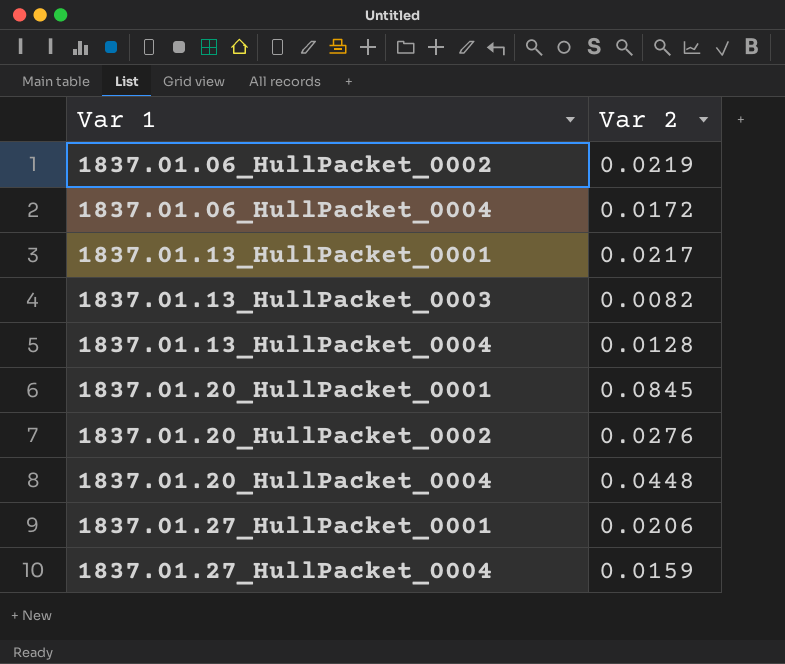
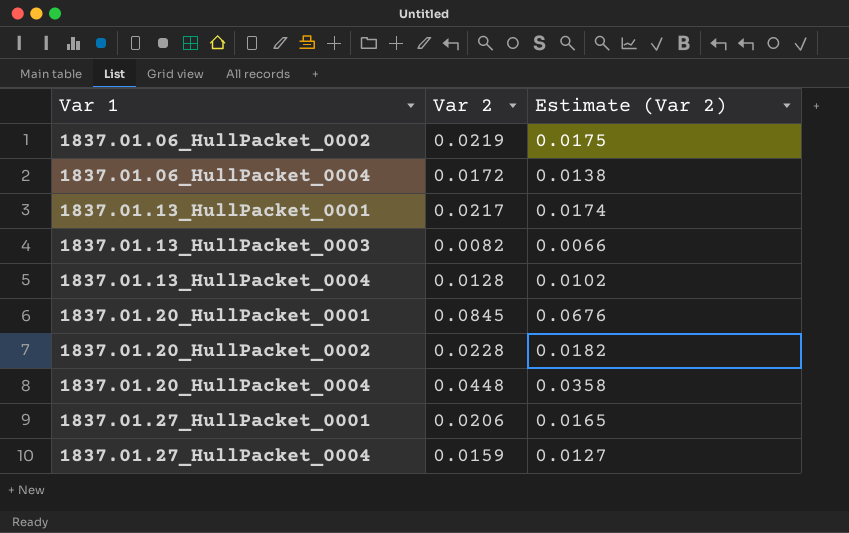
column Estimate (Var 2) | formula: none -> [Var 2] * 0.8
1837.01.20_HullPacket_0002 | Var 2: 0.0276 -> 0.0228

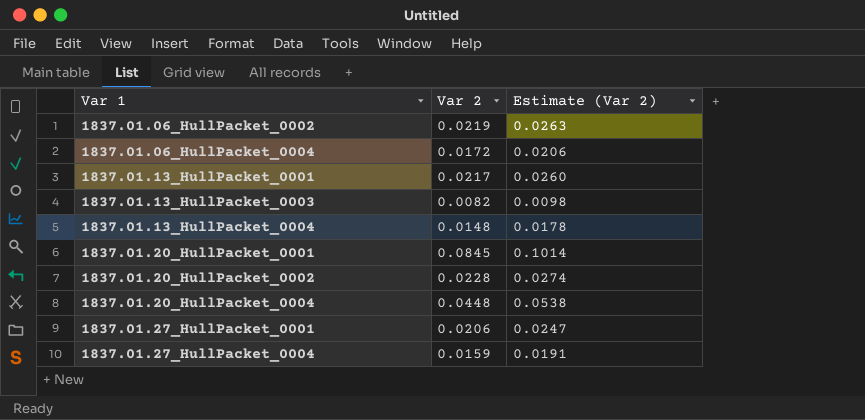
column Estimate (Var 2) | formula: [Var 2] * 0.8 -> [Var 2] * 1.2
1837.01.13_HullPacket_0004 | Var 2: 0.0128 -> 0.0148

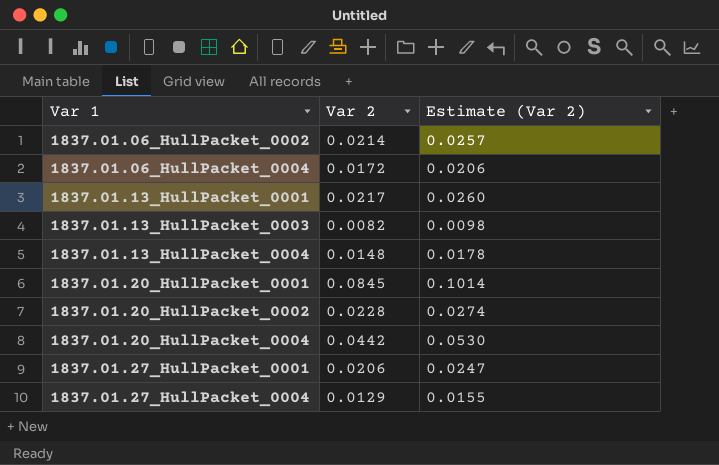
1837.01.06_HullPacket_0002 | Var 2: 0.0219 -> 0.0214
1837.01.06_HullPacket_0002 | Estimate (Var 2): 0.0263 -> 0.0257
1837.01.20_HullPacket_0004 | Var 2: 0.0448 -> 0.0442
1837.01.20_HullPacket_0004 | Estimate (Var 2): 0.0538 -> 0.0530
1837.01.27_HullPacket_0004 | Var 2: 0.0159 -> 0.0129
1837.01.27_HullPacket_0004 | Estimate (Var 2): 0.0191 -> 0.0155

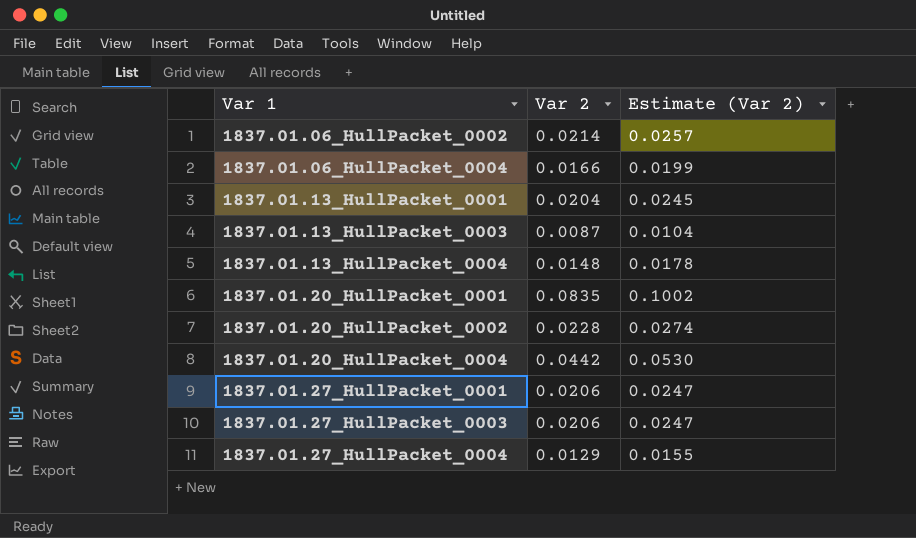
1837.01.06_HullPacket_0004 | Var 2: 0.0172 -> 0.0166
1837.01.06_HullPacket_0004 | Estimate (Var 2): 0.0206 -> 0.0199
1837.01.13_HullPacket_0001 | Var 2: 0.0217 -> 0.0204
1837.01.13_HullPacket_0001 | Estimate (Var 2): 0.0260 -> 0.0245
1837.01.13_HullPacket_0003 | Var 2: 0.0082 -> 0.0087
1837.01.13_HullPacket_0003 | Estimate (Var 2): 0.0098 -> 0.0104
1837.01.20_HullPacket_0001 | Var 2: 0.0845 -> 0.0835
1837.01.20_HullPacket_0001 | Estimate (Var 2): 0.1014 -> 0.1002
row 1837.01.27_HullPacket_0003: none -> 0.0206 | 0.0247

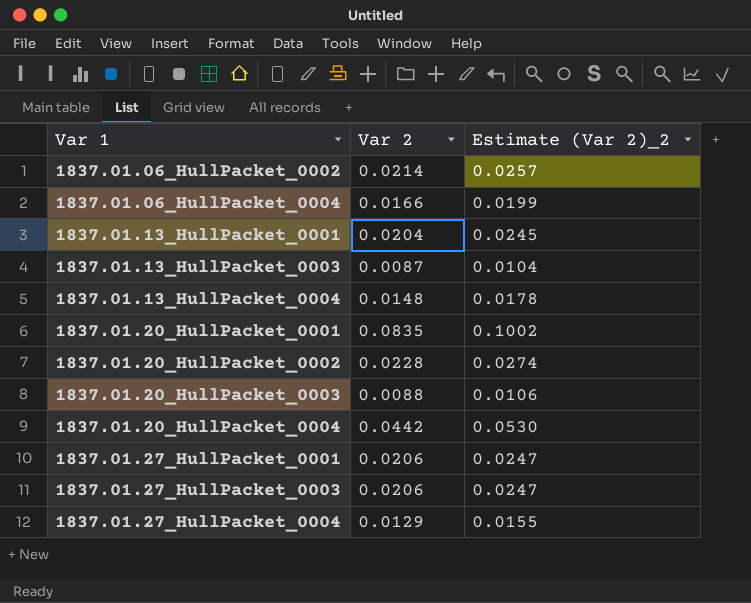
column name: Estimate (Var 2) -> Estimate (Var 2)_2
row 1837.01.20_HullPacket_0003: none -> 0.0088 | 0.0106

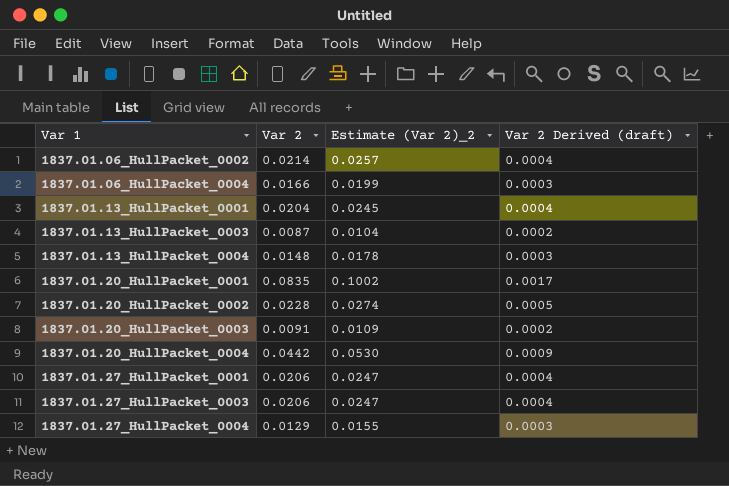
column Var 2 Derived (draft) | formula: none -> [Var 2] * 0.02
1837.01.20_HullPacket_0003 | Var 2: 0.0088 -> 0.0091
1837.01.20_HullPacket_0003 | Estimate (Var 2)_2: 0.0106 -> 0.0109

